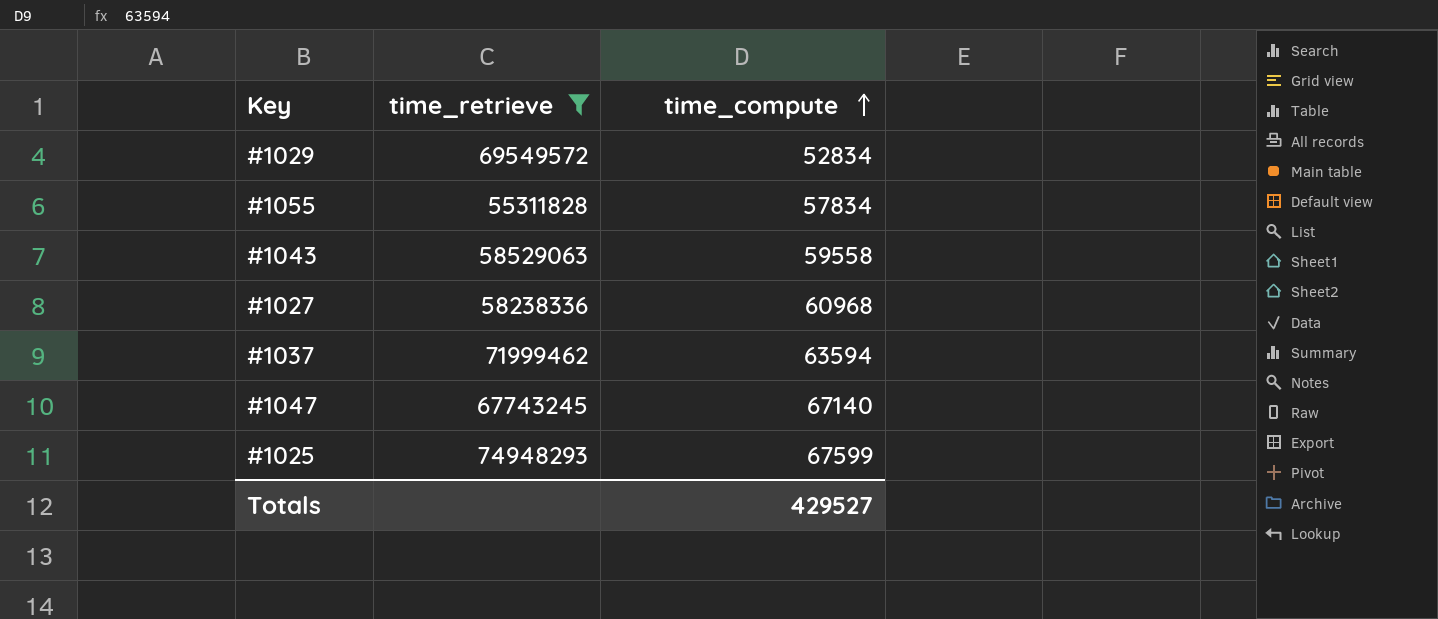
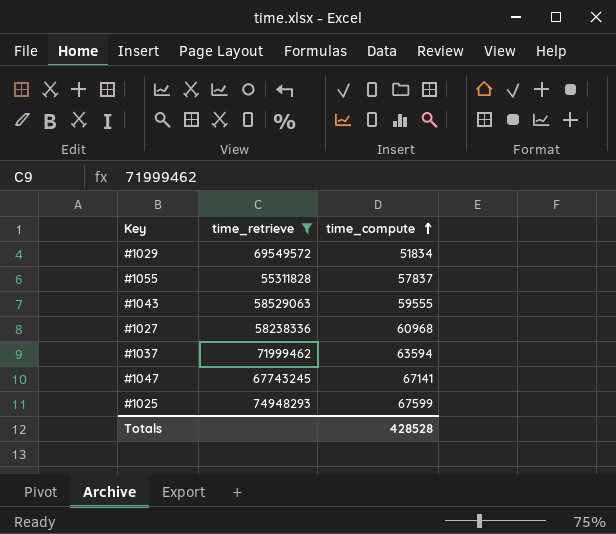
#1029 | time_compute: 52834 -> 51834
#1055 | time_compute: 57834 -> 57837
#1043 | time_compute: 59558 -> 59555
#1047 | time_compute: 67140 -> 67141
Totals | time_compute: 429527 -> 428528

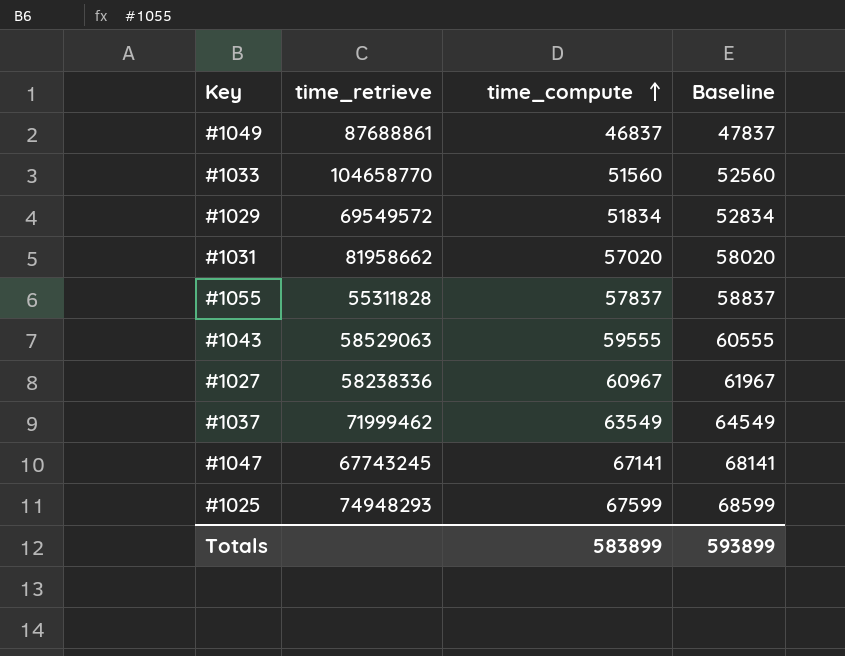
filter: time_retrieve <= 74948293 -> none
column Baseline | formula: none -> [time_compute] + 1000
#1027 | time_compute: 60968 -> 60967
#1037 | time_compute: 63594 -> 63549
Totals | time_compute: 428528 -> 583899

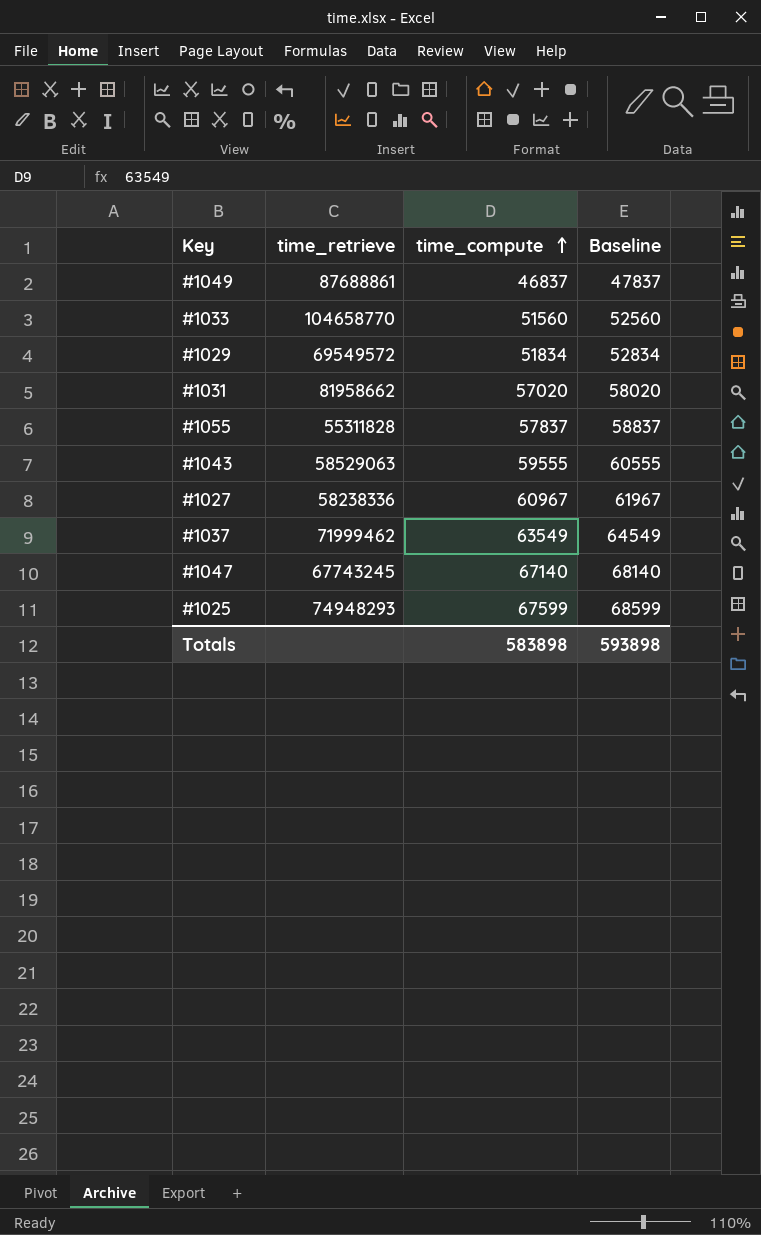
#1047 | time_compute: 67141 -> 67140
#1047 | Baseline: 68141 -> 68140
Totals | time_compute: 583899 -> 583898
Totals | Baseline: 593899 -> 593898

